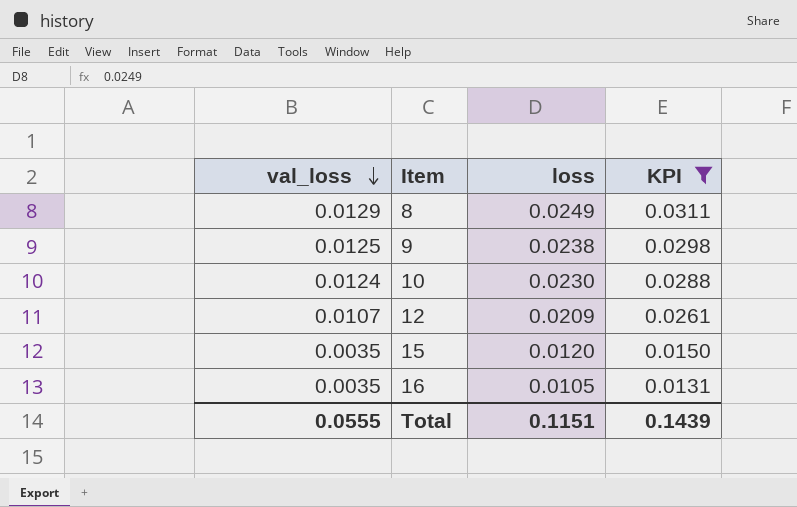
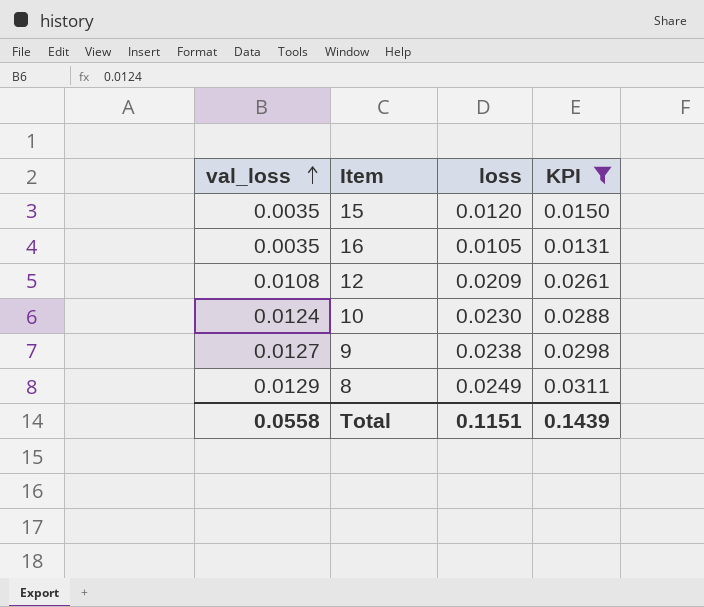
row order: val_loss descending -> val_loss ascending
12 | val_loss: 0.0107 -> 0.0108
9 | val_loss: 0.0125 -> 0.0127
Total | val_loss: 0.0555 -> 0.0558

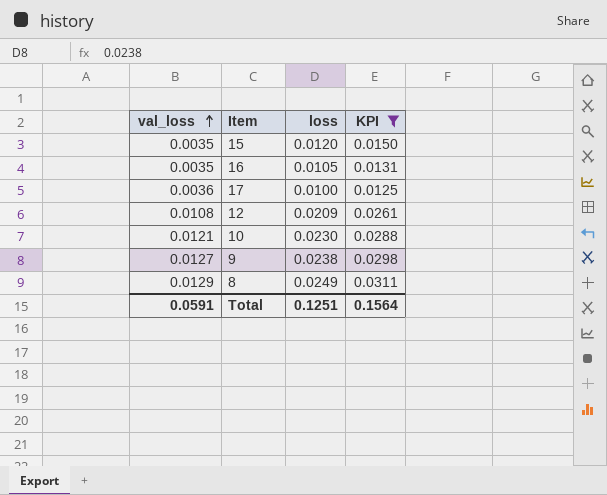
row 17: none -> 0.0036 | 0.0100 | 0.0125
10 | val_loss: 0.0124 -> 0.0121
Total | val_loss: 0.0558 -> 0.0591
Total | loss: 0.1151 -> 0.1251
Total | KPI: 0.1439 -> 0.1564

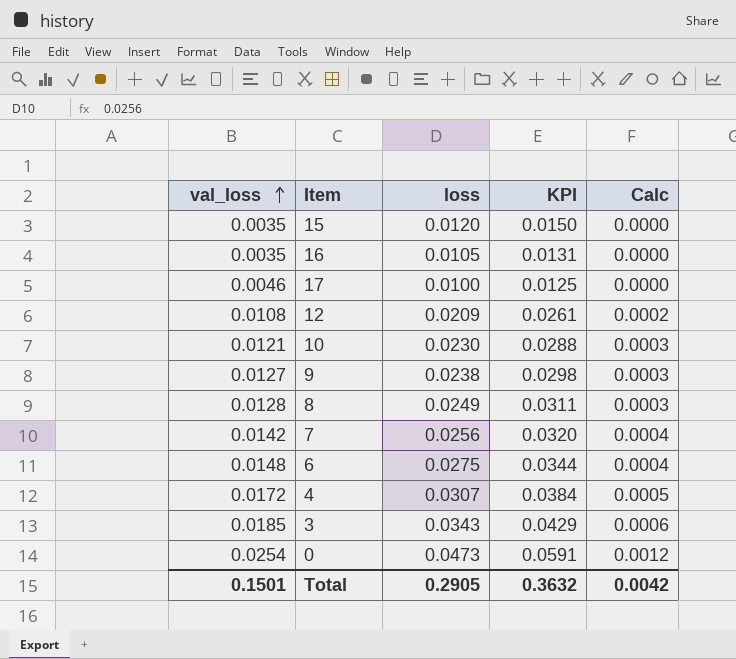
filter: KPI <= 0.0311 -> none
column Calc | formula: none -> [val_loss] * [loss]
17 | val_loss: 0.0036 -> 0.0046
8 | val_loss: 0.0129 -> 0.0128
Total | val_loss: 0.0591 -> 0.1501
Total | loss: 0.1251 -> 0.2905
Total | KPI: 0.1564 -> 0.3632

